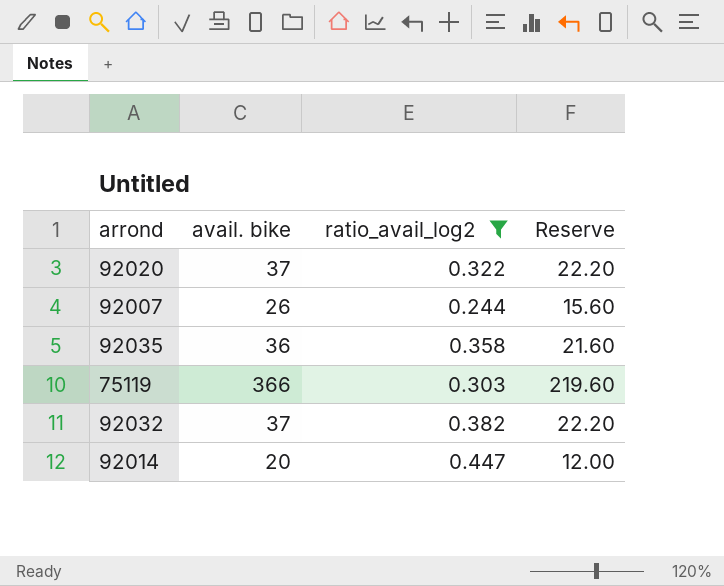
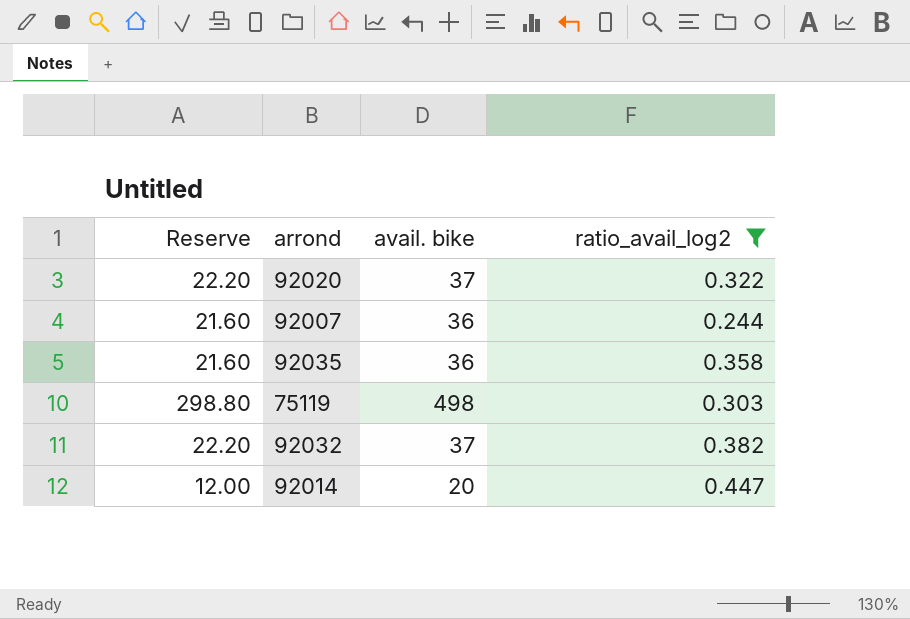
column Reserve | position: 4 -> 1
92007 | Reserve: 15.60 -> 21.60
92007 | avail. bike: 26 -> 36
75119 | Reserve: 219.60 -> 298.80
75119 | avail. bike: 366 -> 498

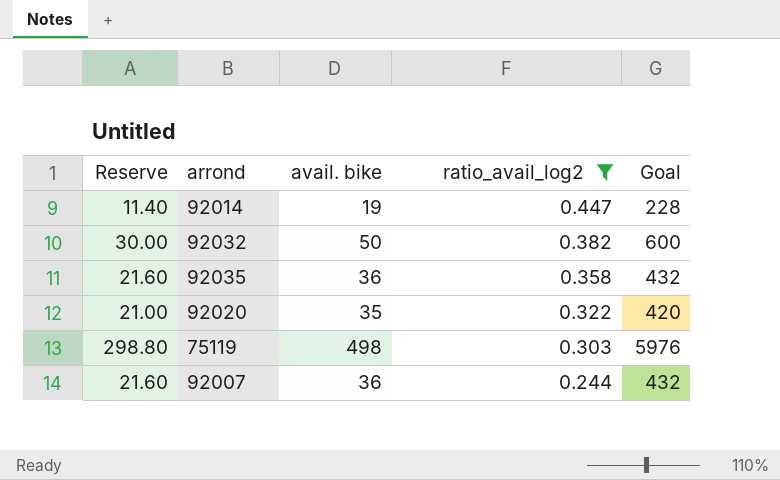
row order: none -> ratio_avail_log2 descending
column Goal | formula: none -> [avail. bike] * 12
92014 | Reserve: 12.00 -> 11.40
92014 | avail. bike: 20 -> 19
92032 | Reserve: 22.20 -> 30.00
92032 | avail. bike: 37 -> 50
92020 | Reserve: 22.20 -> 21.00
92020 | avail. bike: 37 -> 35

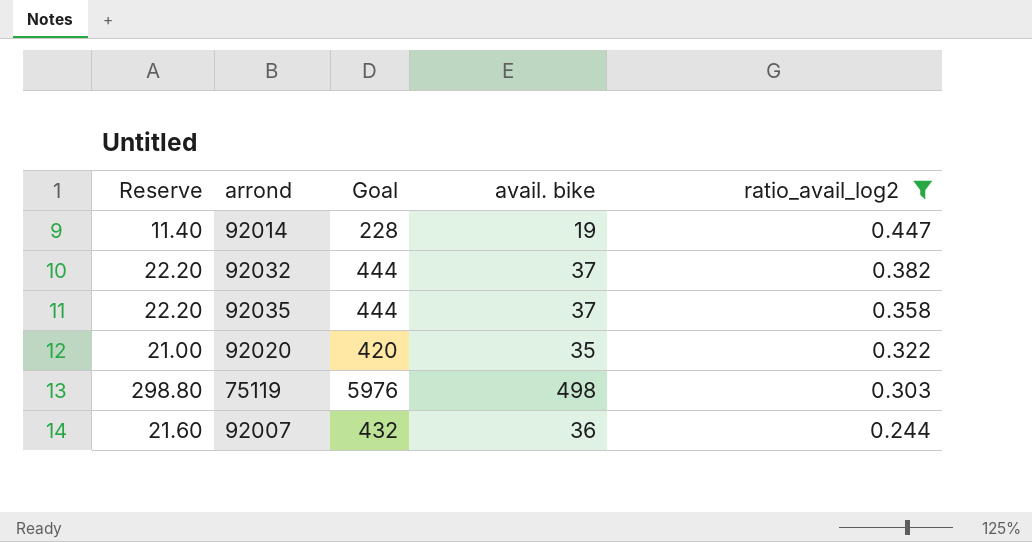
column Goal | position: 5 -> 3
92032 | Reserve: 30.00 -> 22.20
92032 | Goal: 600 -> 444
92032 | avail. bike: 50 -> 37
92035 | Reserve: 21.60 -> 22.20
92035 | Goal: 432 -> 444
92035 | avail. bike: 36 -> 37

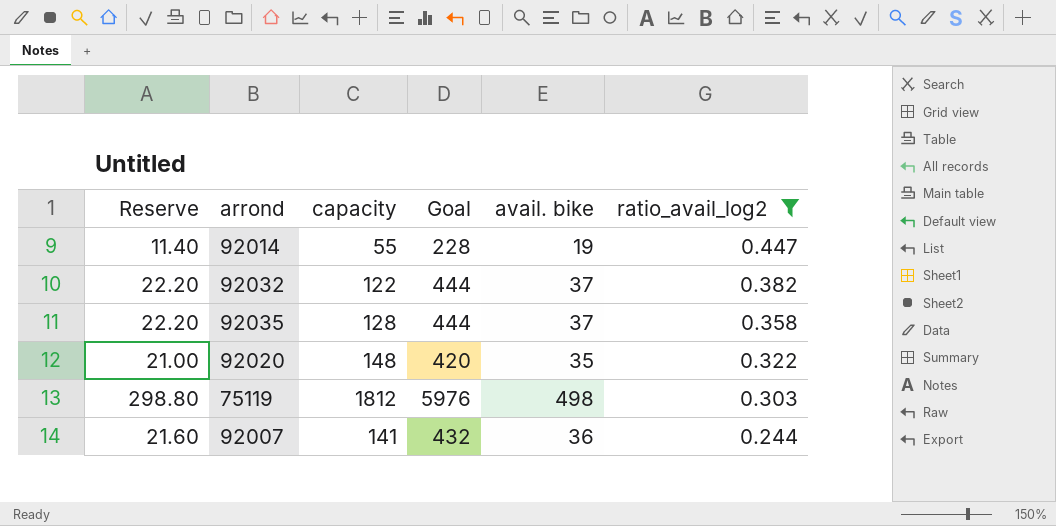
column capacity | position: none -> 3

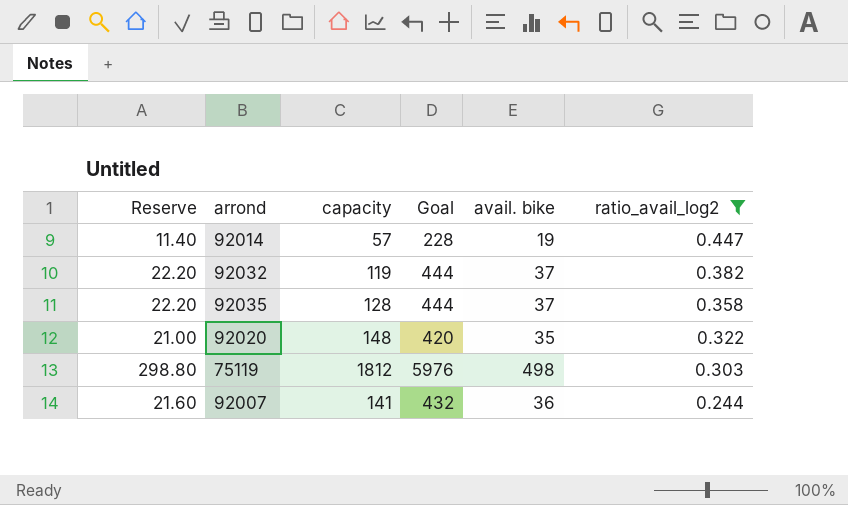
92014 | capacity: 55 -> 57
92032 | capacity: 122 -> 119

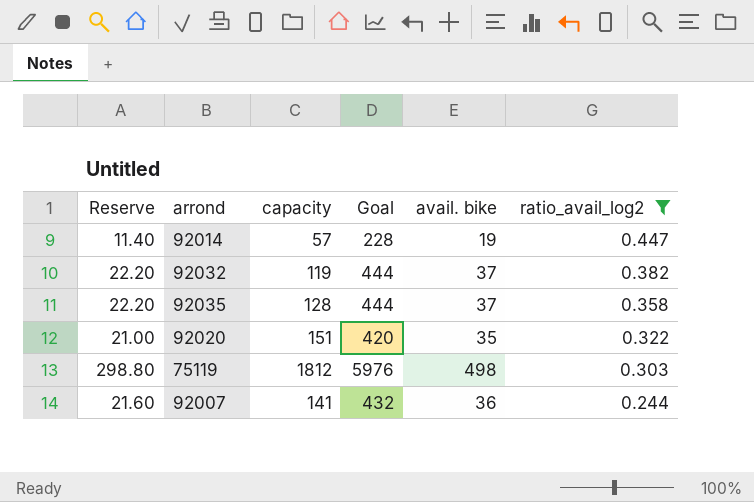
92020 | capacity: 148 -> 151

